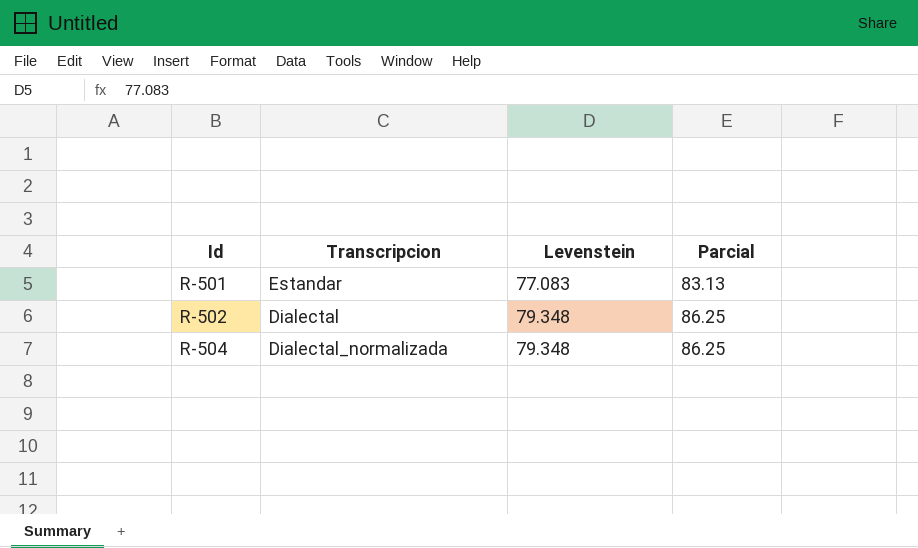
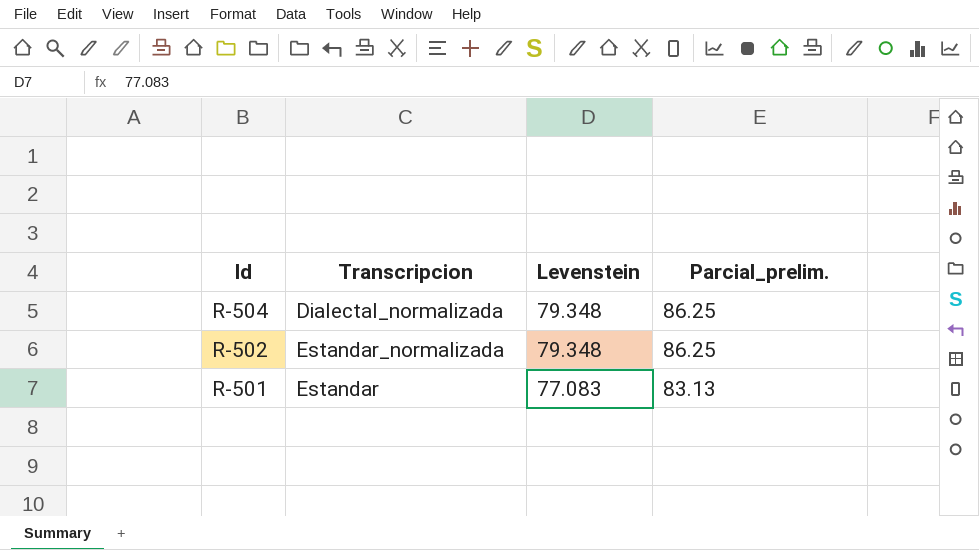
row order: Id ascending -> Id descending
column name: Parcial -> Parcial_prelim.
R-502 | Transcripcion: Dialectal -> Estandar_normalizada

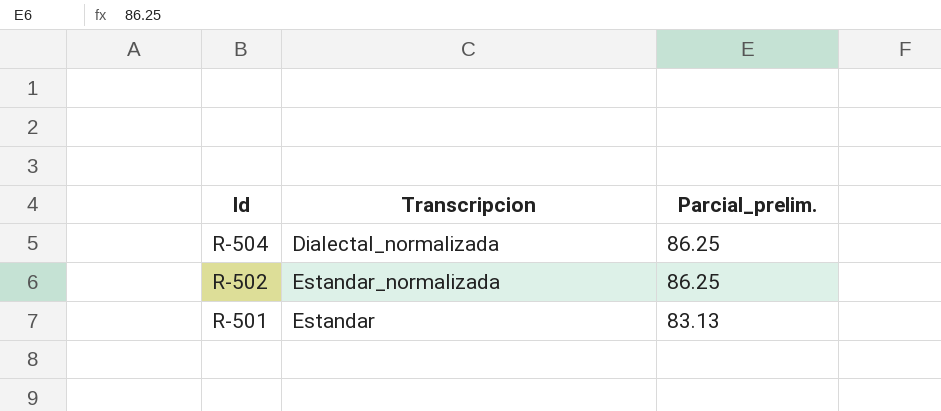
column Levenstein | position: 3 -> none

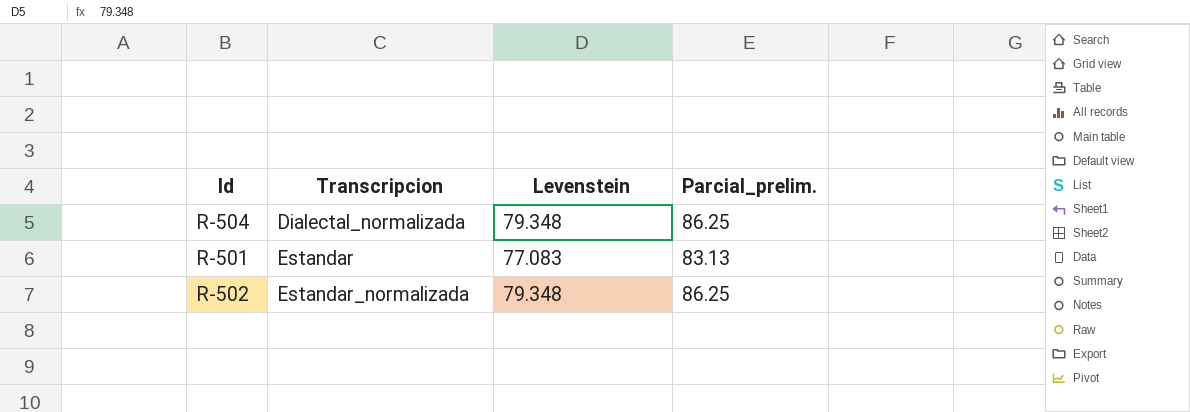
row order: Id descending -> Transcripcion ascending
column Levenstein | position: none -> 3

